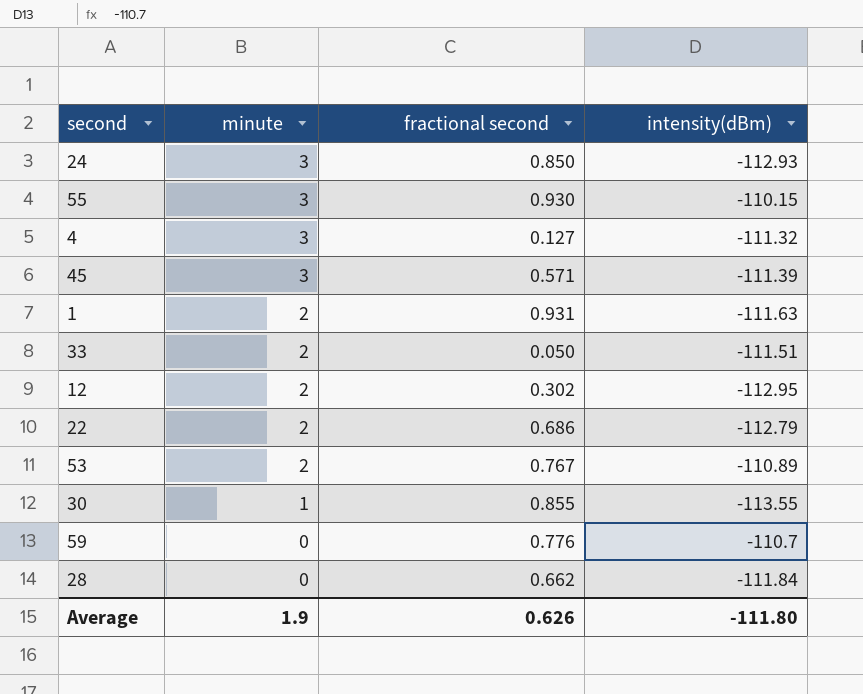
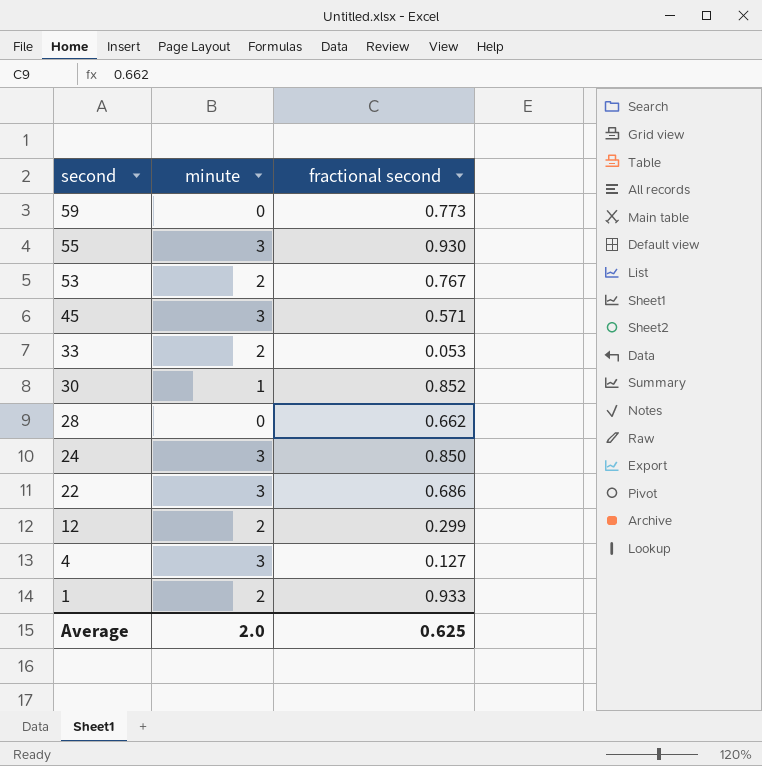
row order: minute descending -> second descending
column intensity(dBm) | position: 4 -> none
59 | fractional second: 0.776 -> 0.773
33 | fractional second: 0.050 -> 0.053
30 | fractional second: 0.855 -> 0.852
22 | minute: 2 -> 3
12 | fractional second: 0.302 -> 0.299
1 | fractional second: 0.931 -> 0.933
Average | minute: 1.9 -> 2.0
Average | fractional second: 0.626 -> 0.625

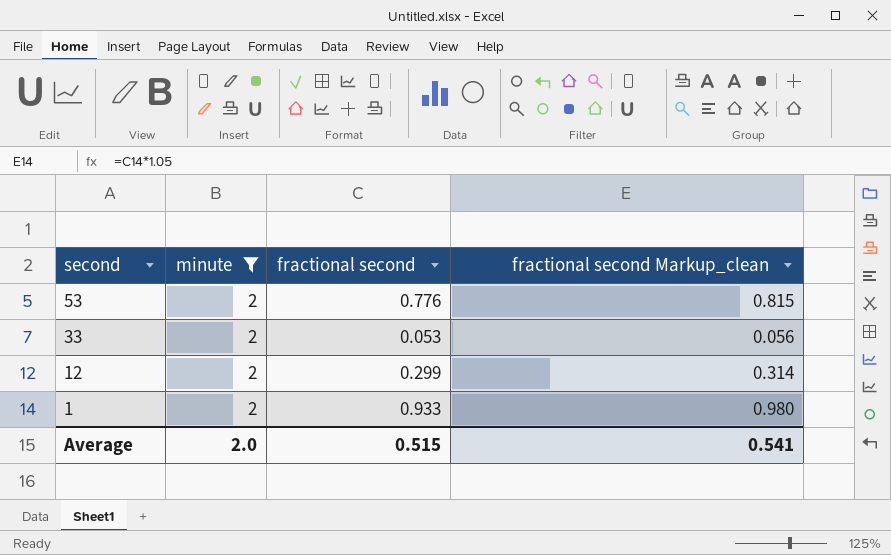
filter: none -> minute = 2
column fractional second Markup_clean | formula: none -> [fractional second] * 1.05
53 | fractional second: 0.767 -> 0.776
Average | fractional second: 0.625 -> 0.515

